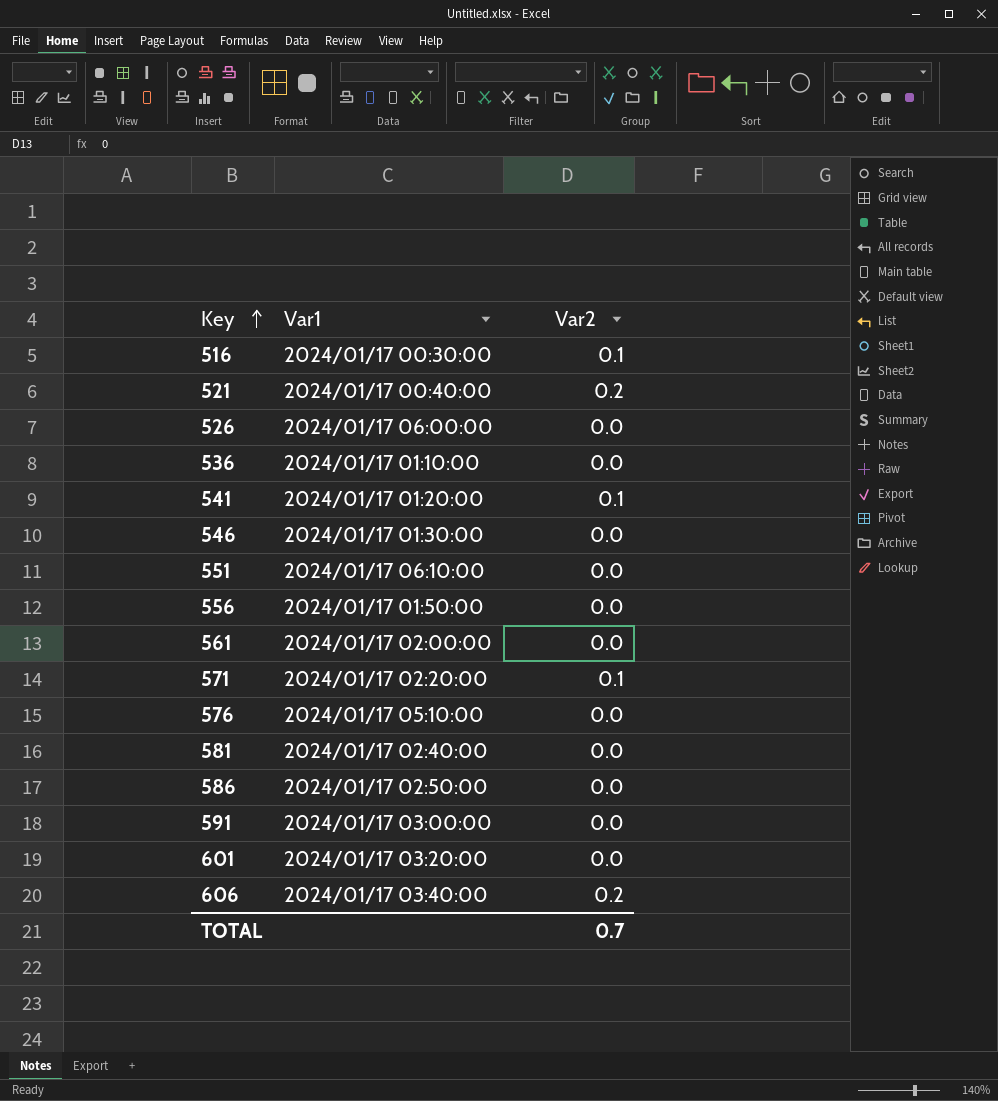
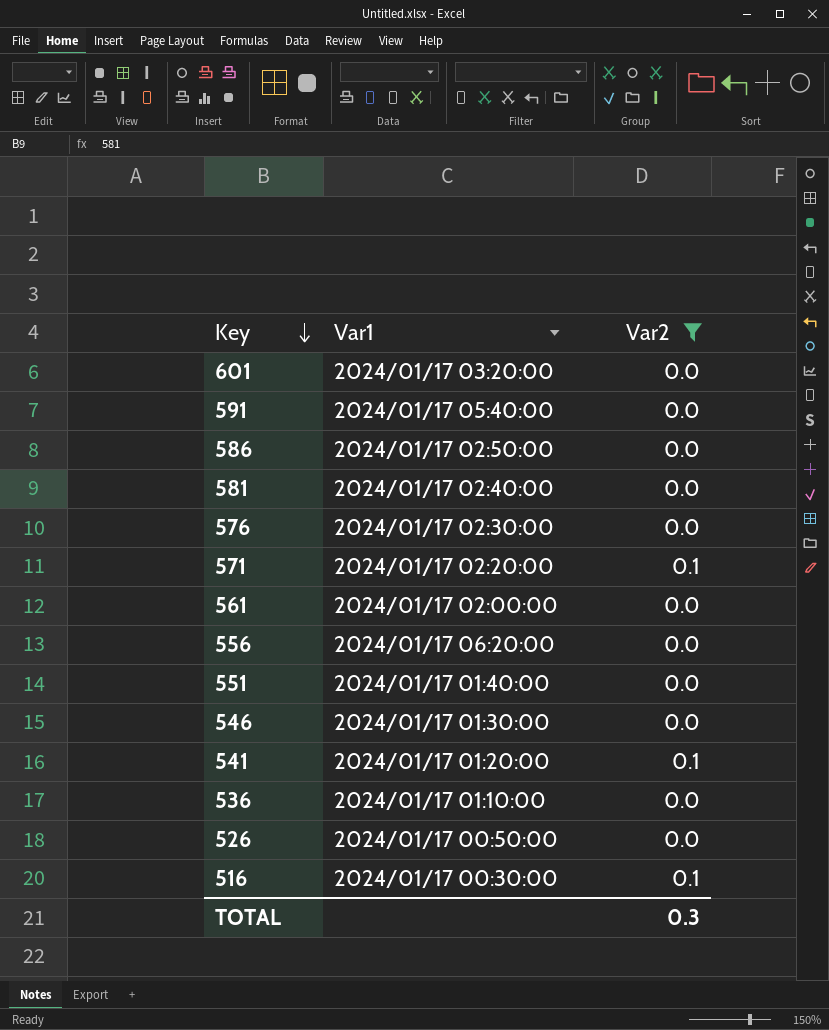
filter: none -> Var2 != 0.2
row order: Key ascending -> Key descending
591 | Var1: 2024/01/17 03:00:00 -> 2024/01/17 05:40:00
576 | Var1: 2024/01/17 05:10:00 -> 2024/01/17 02:30:00
556 | Var1: 2024/01/17 01:50:00 -> 2024/01/17 06:20:00
551 | Var1: 2024/01/17 06:10:00 -> 2024/01/17 01:40:00
526 | Var1: 2024/01/17 06:00:00 -> 2024/01/17 00:50:00
TOTAL | Var2: 0.7 -> 0.3

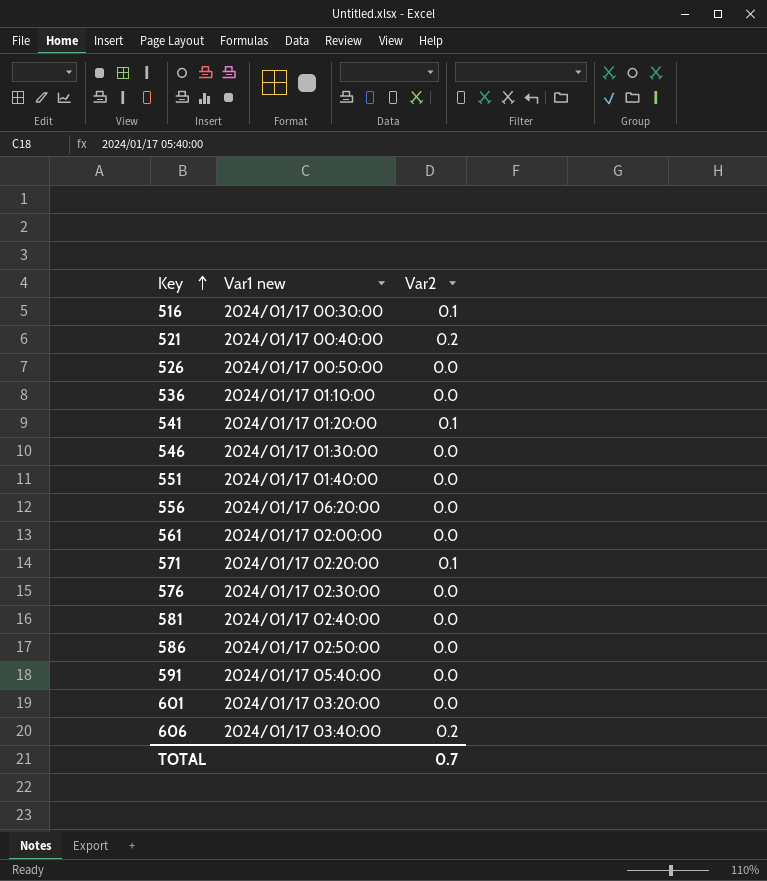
filter: Var2 != 0.2 -> none
row order: Key descending -> Key ascending
column name: Var1 -> Var1 new
TOTAL | Var2: 0.3 -> 0.7

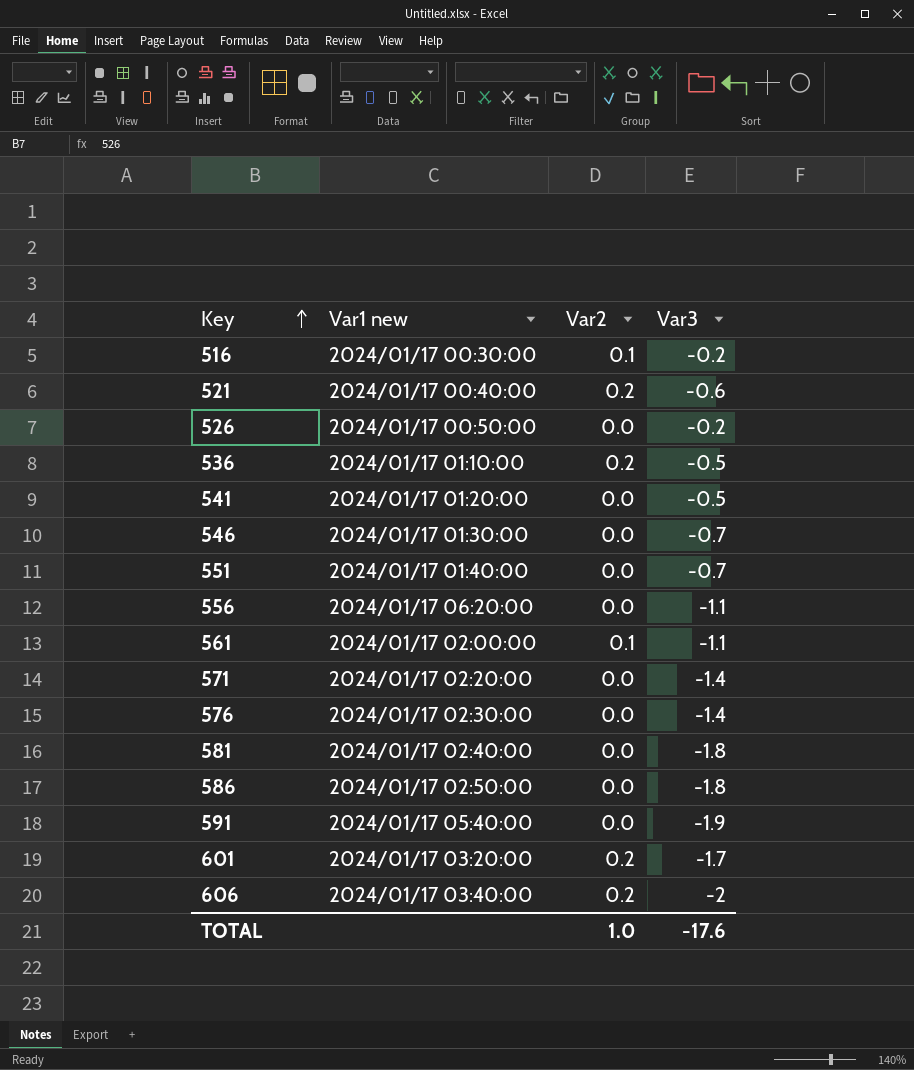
column Var3 | position: none -> 4
536 | Var2: 0.0 -> 0.2
541 | Var2: 0.1 -> 0.0
561 | Var2: 0.0 -> 0.1
571 | Var2: 0.1 -> 0.0
601 | Var2: 0.0 -> 0.2
TOTAL | Var2: 0.7 -> 1.0

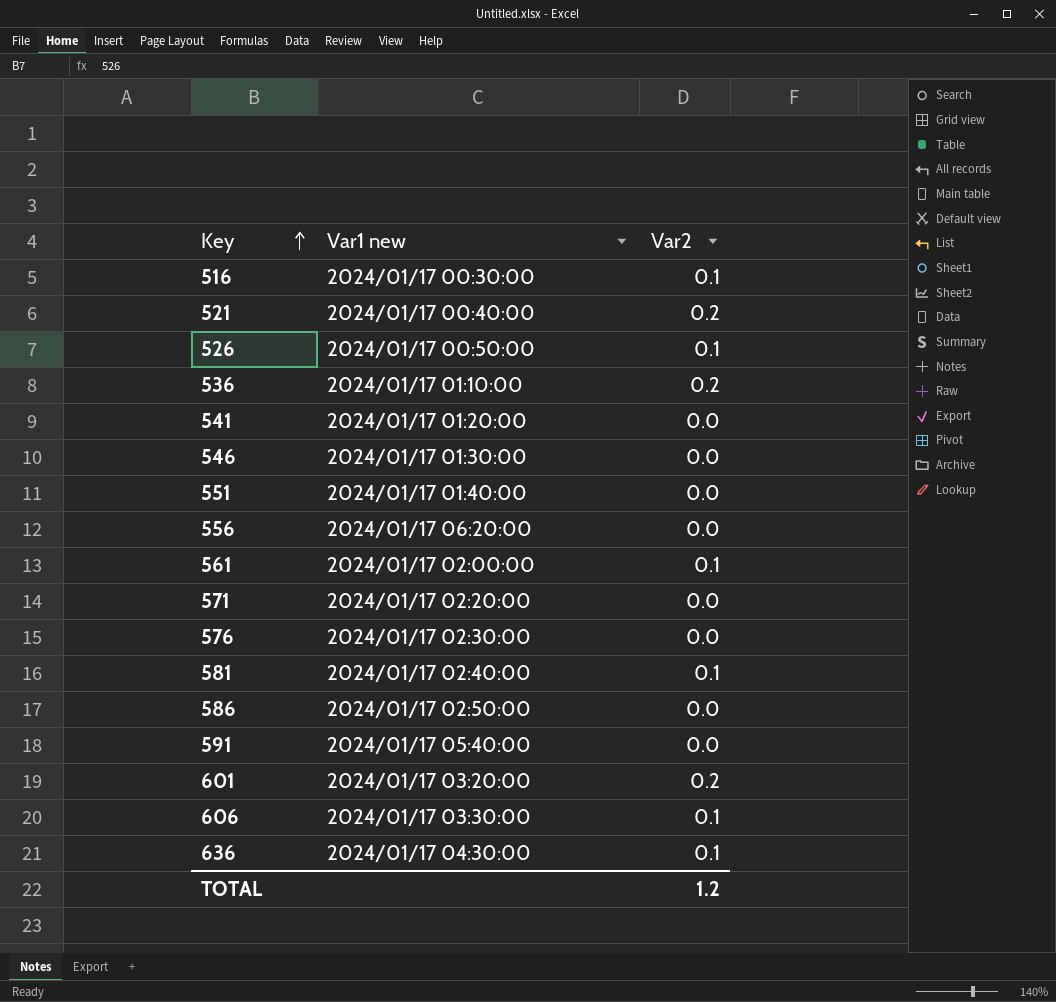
column Var3 | position: 4 -> none
526 | Var2: 0.0 -> 0.1
581 | Var2: 0.0 -> 0.1
606 | Var1 new: 2024/01/17 03:40:00 -> 2024/01/17 03:30:00
606 | Var2: 0.2 -> 0.1
row 636: none -> 2024/01/17 04:30:00 | 0.1
TOTAL | Var2: 1.0 -> 1.2

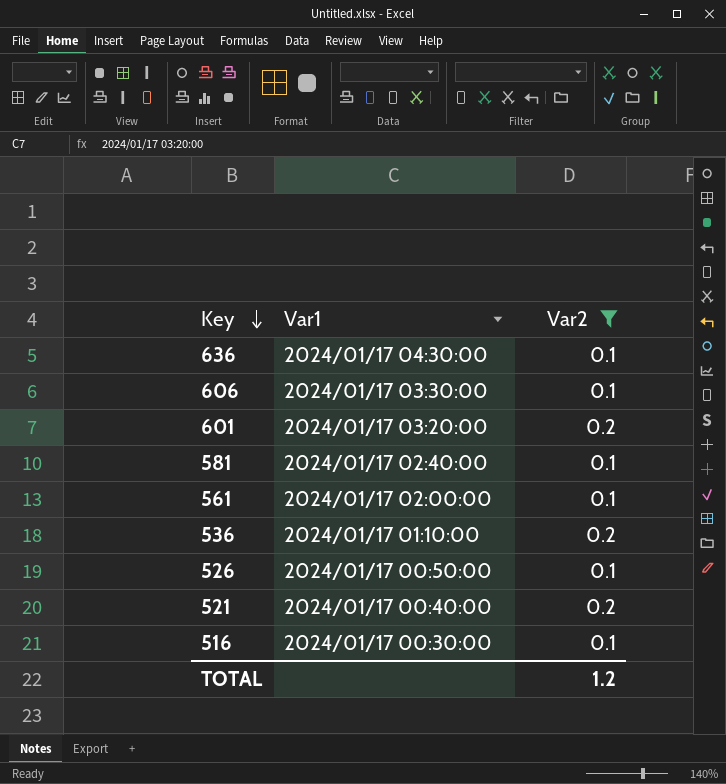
filter: none -> Var2 != 0.0
row order: Key ascending -> Key descending
column name: Var1 new -> Var1

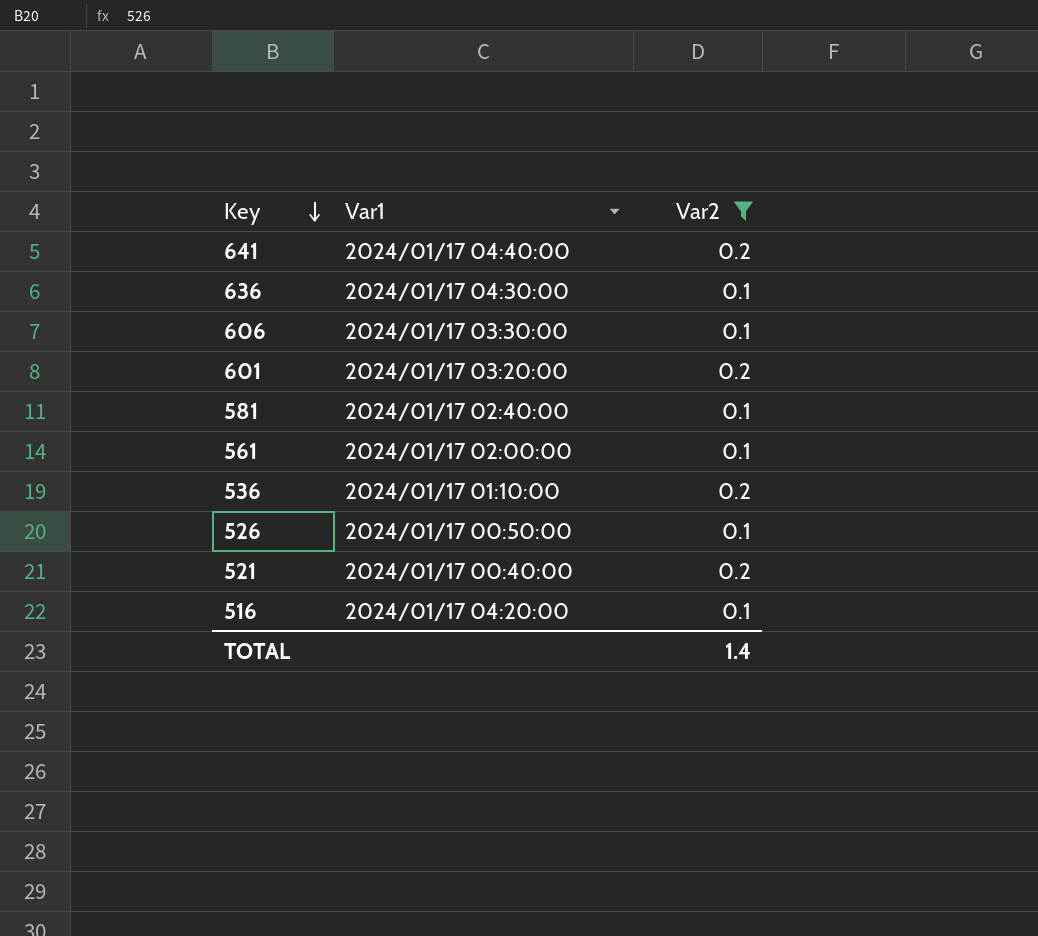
row 641: none -> 2024/01/17 04:40:00 | 0.2
516 | Var1: 2024/01/17 00:30:00 -> 2024/01/17 04:20:00
TOTAL | Var2: 1.2 -> 1.4

